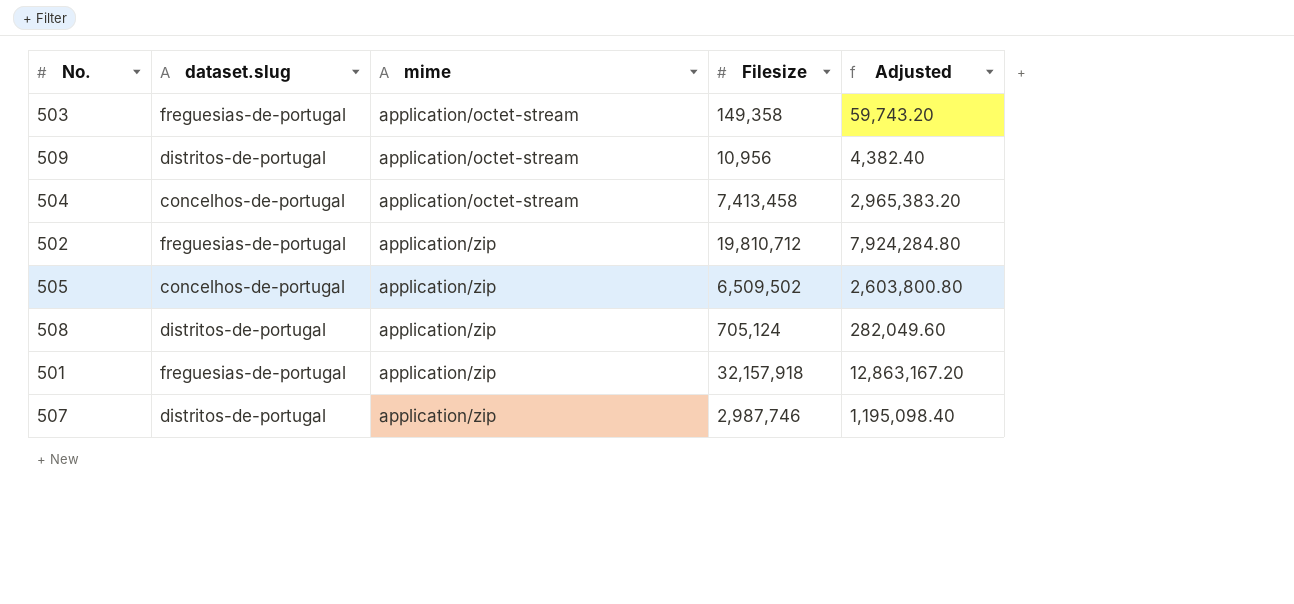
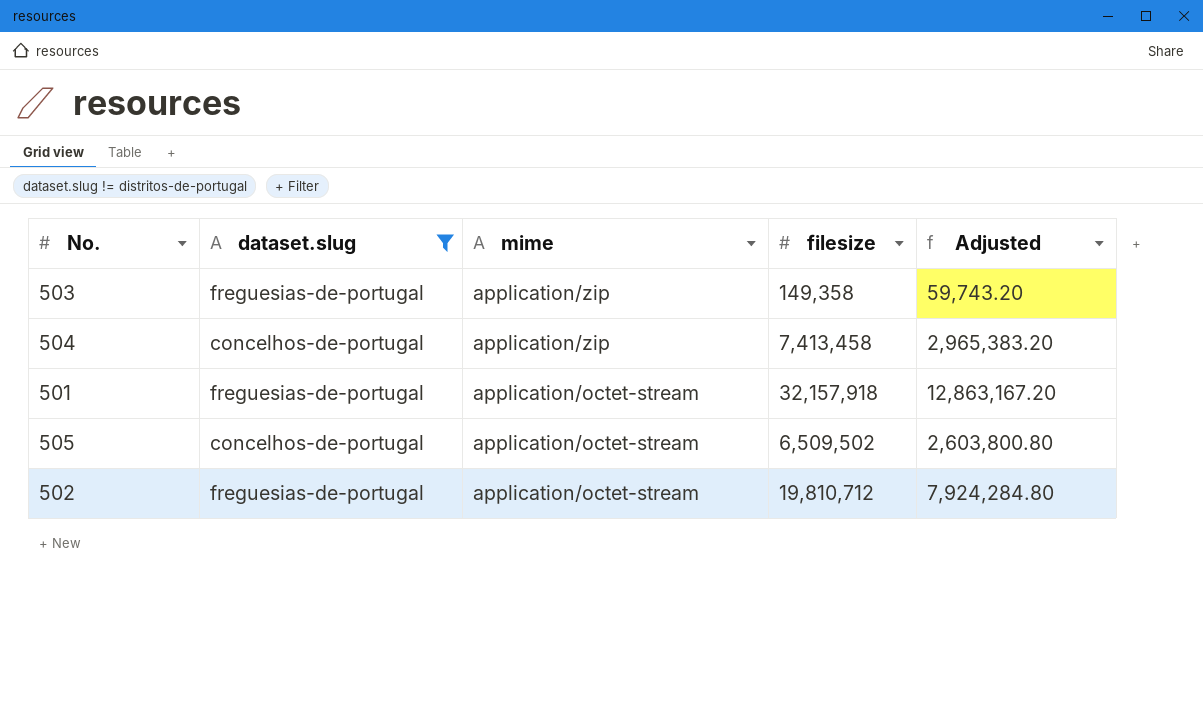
filter: none -> dataset.slug != distritos-de-portugal
row order: mime ascending -> mime descending
column name: Filesize -> filesize
503 | mime: application/octet-stream -> application/zip
504 | mime: application/octet-stream -> application/zip
501 | mime: application/zip -> application/octet-stream
505 | mime: application/zip -> application/octet-stream
502 | mime: application/zip -> application/octet-stream

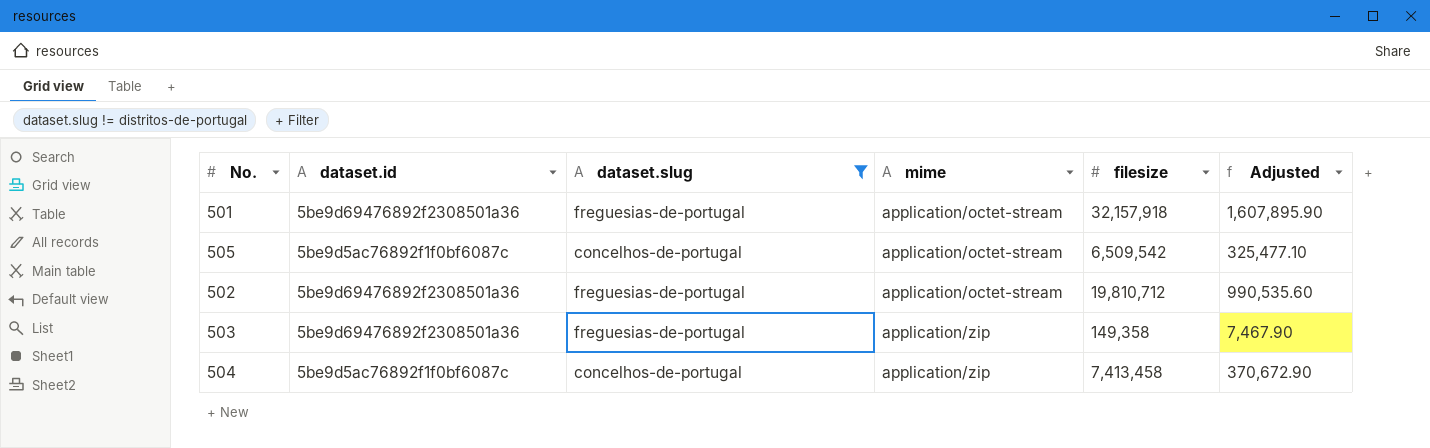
row order: mime descending -> mime ascending
column dataset.id | position: none -> 2
column Adjusted | formula: [filesize] * 0.4 -> [filesize] * 0.05
505 | filesize: 6,509,502 -> 6,509,542

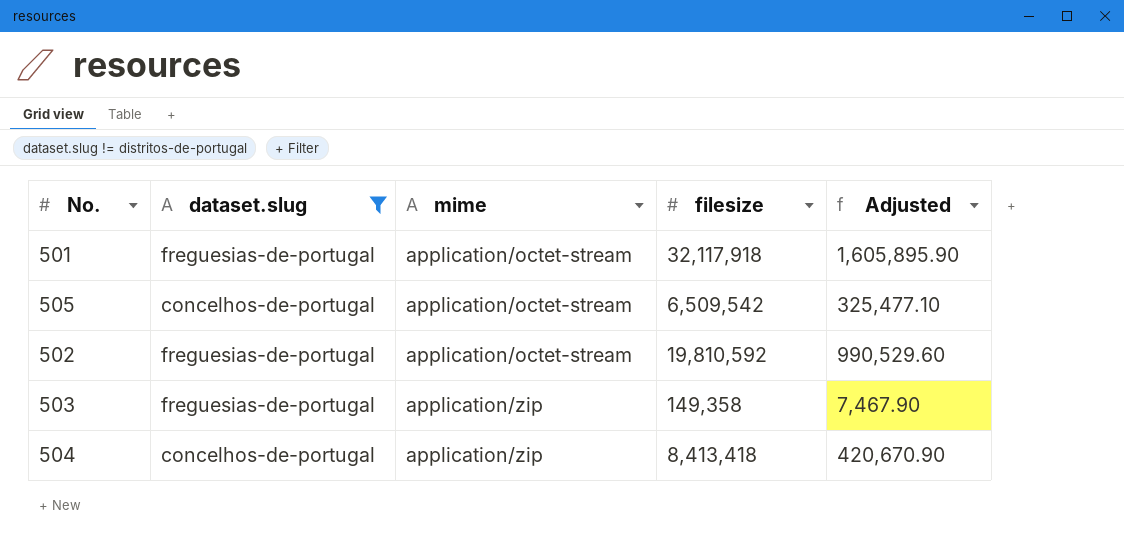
column dataset.id | position: 2 -> none
501 | filesize: 32,157,918 -> 32,117,918
501 | Adjusted: 1,607,895.90 -> 1,605,895.90
502 | filesize: 19,810,712 -> 19,810,592
502 | Adjusted: 990,535.60 -> 990,529.60
504 | filesize: 7,413,458 -> 8,413,418
504 | Adjusted: 370,672.90 -> 420,670.90

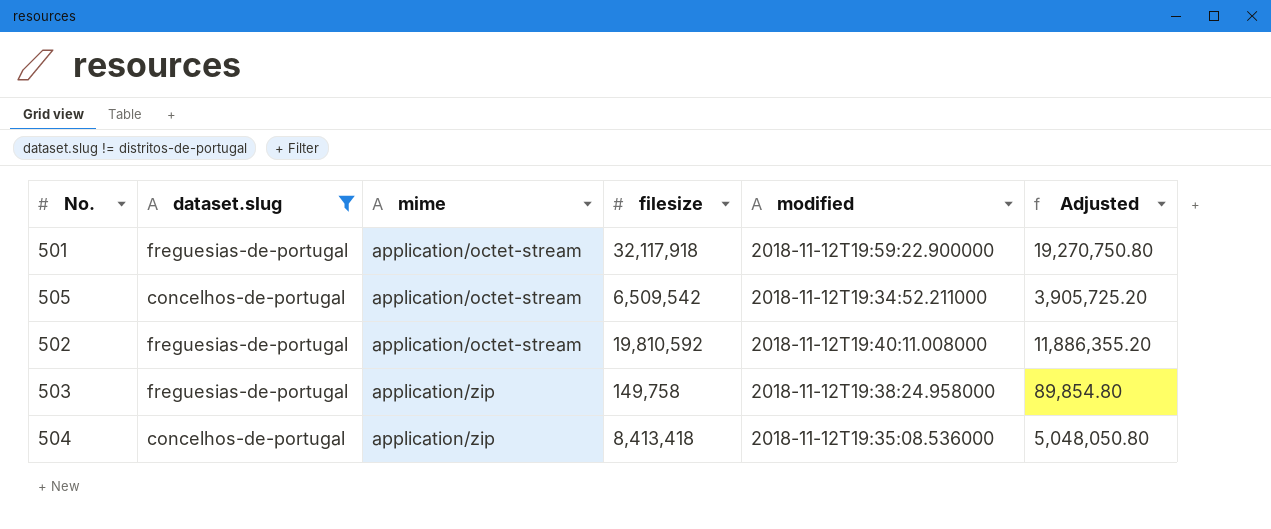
column modified | position: none -> 5
column Adjusted | formula: [filesize] * 0.05 -> [filesize] * 0.6
503 | filesize: 149,358 -> 149,758

